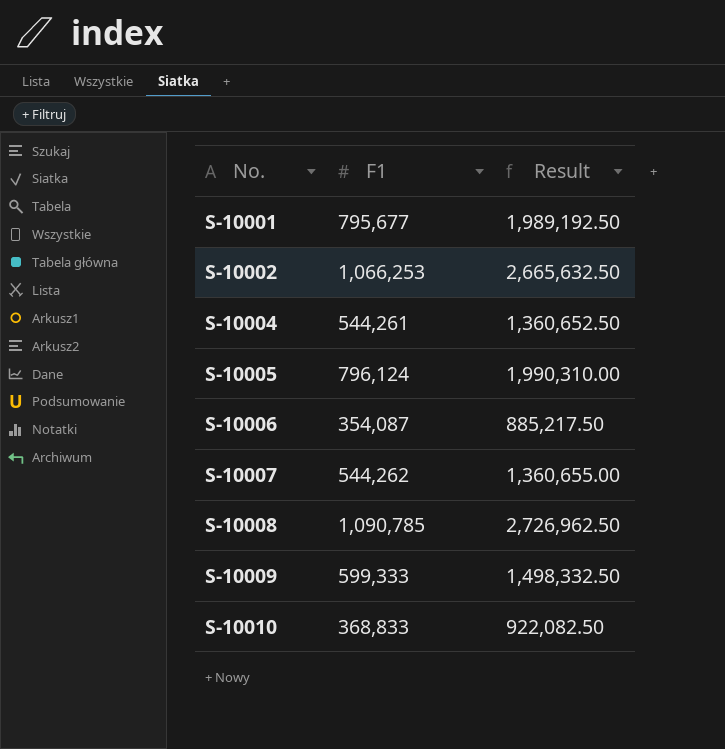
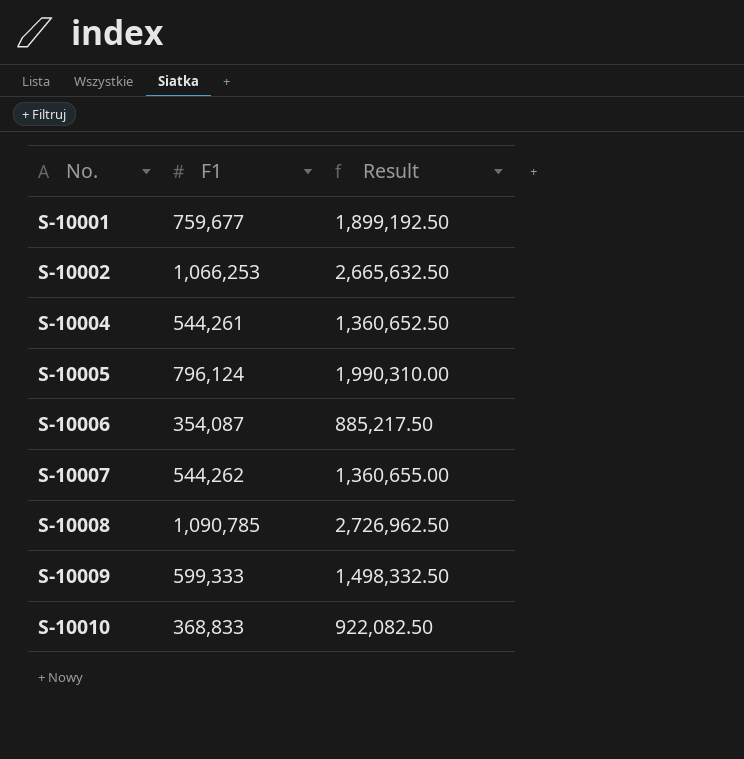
S-10001 | F1: 795,677 -> 759,677
S-10001 | Result: 1,989,192.50 -> 1,899,192.50

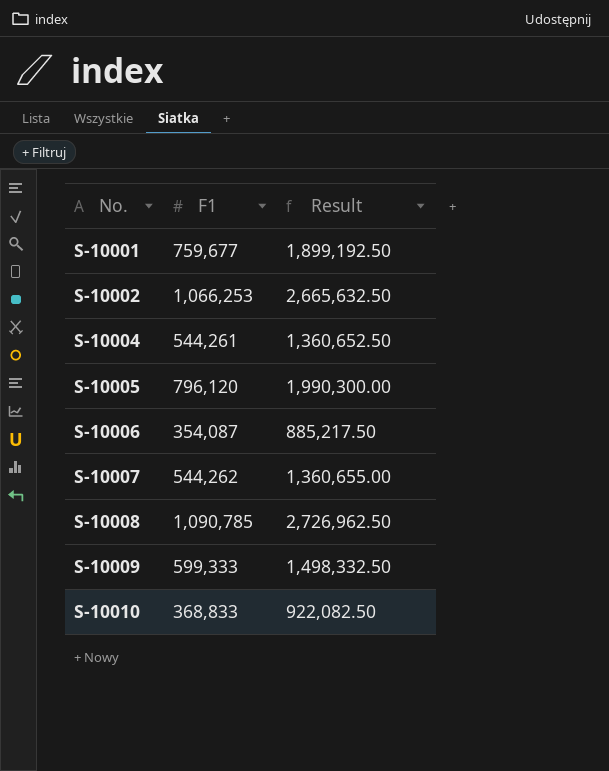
S-10005 | F1: 796,124 -> 796,120
S-10005 | Result: 1,990,310.00 -> 1,990,300.00

